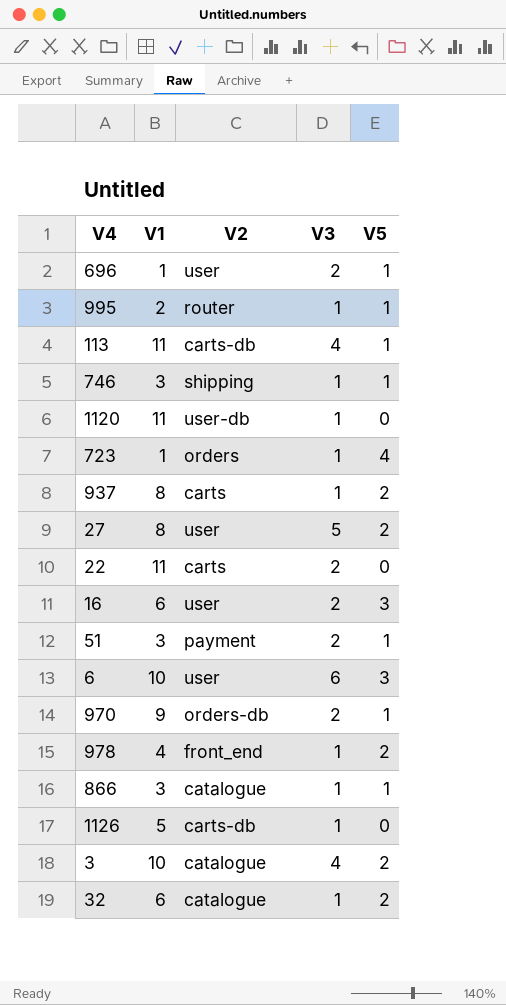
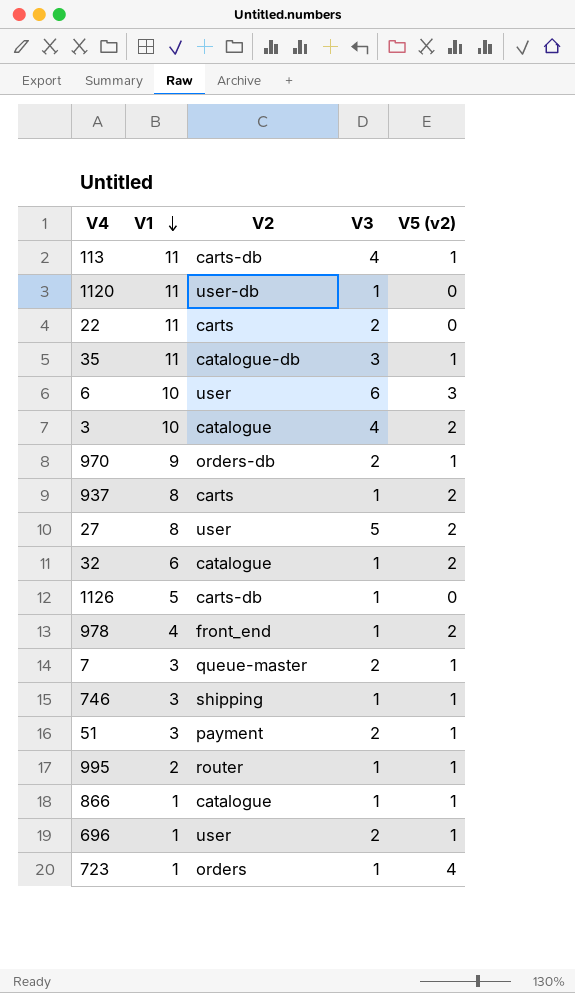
row order: none -> V1 descending
column name: V5 -> V5 (v2)
row 16: 6 | user | 2 | 3 -> none
row 35: none -> 11 | catalogue-db | 3 | 1
row 7: none -> 3 | queue-master | 2 | 1
866 | V1: 3 -> 1

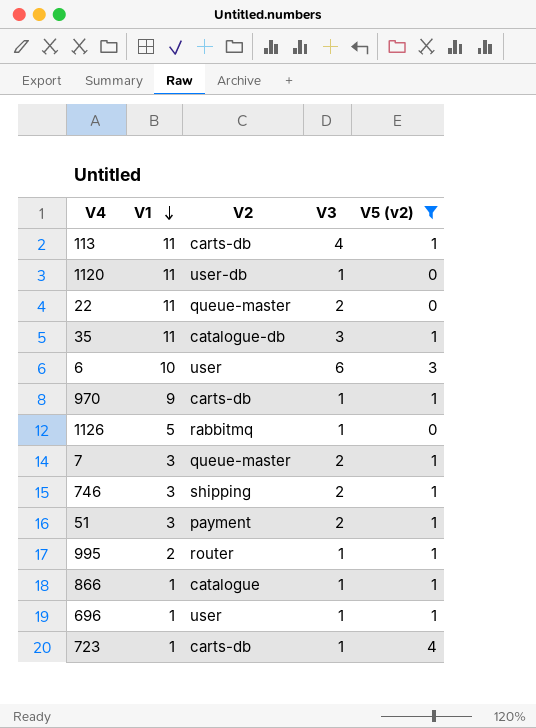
filter: none -> V5 (v2) != 2
22 | V2: carts -> queue-master
970 | V2: orders-db -> carts-db
970 | V3: 2 -> 1
1126 | V2: carts-db -> rabbitmq
746 | V3: 1 -> 2
696 | V3: 2 -> 1
723 | V2: orders -> carts-db

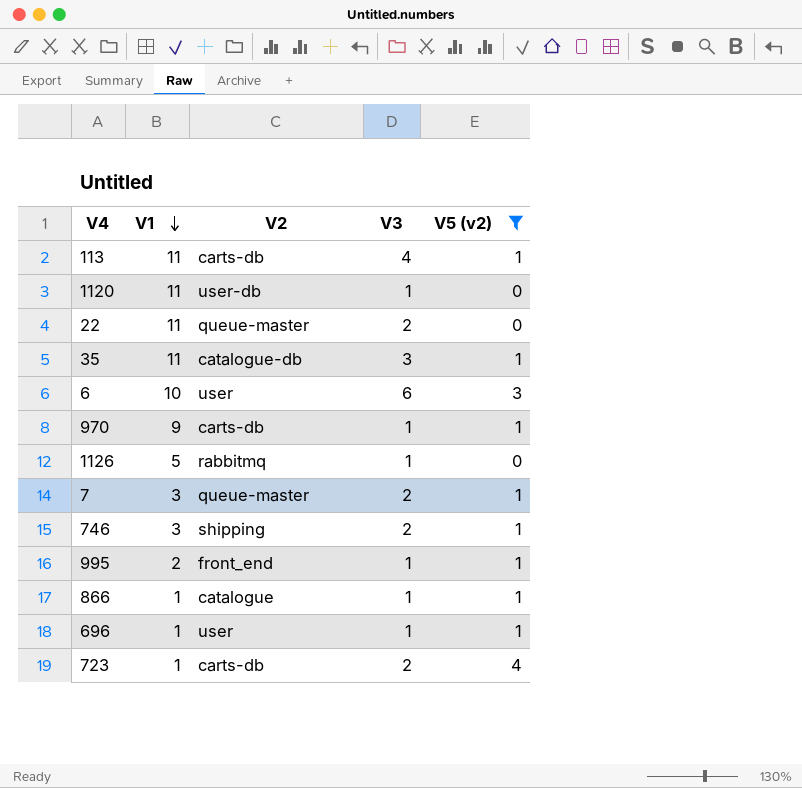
row 51: 3 | payment | 2 | 1 -> none
995 | V2: router -> front_end
723 | V3: 1 -> 2

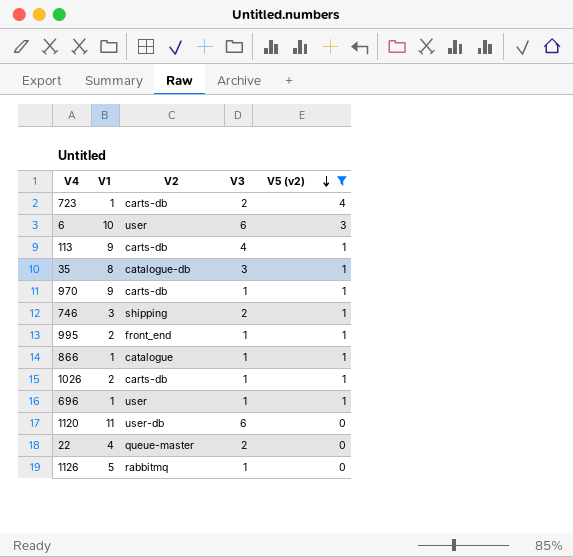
row order: V1 descending -> V5 (v2) descending
row 7: 3 | queue-master | 2 | 1 -> none
113 | V1: 11 -> 9
35 | V1: 11 -> 8
row 1026: none -> 2 | carts-db | 1 | 1
1120 | V3: 1 -> 6
22 | V1: 11 -> 4

